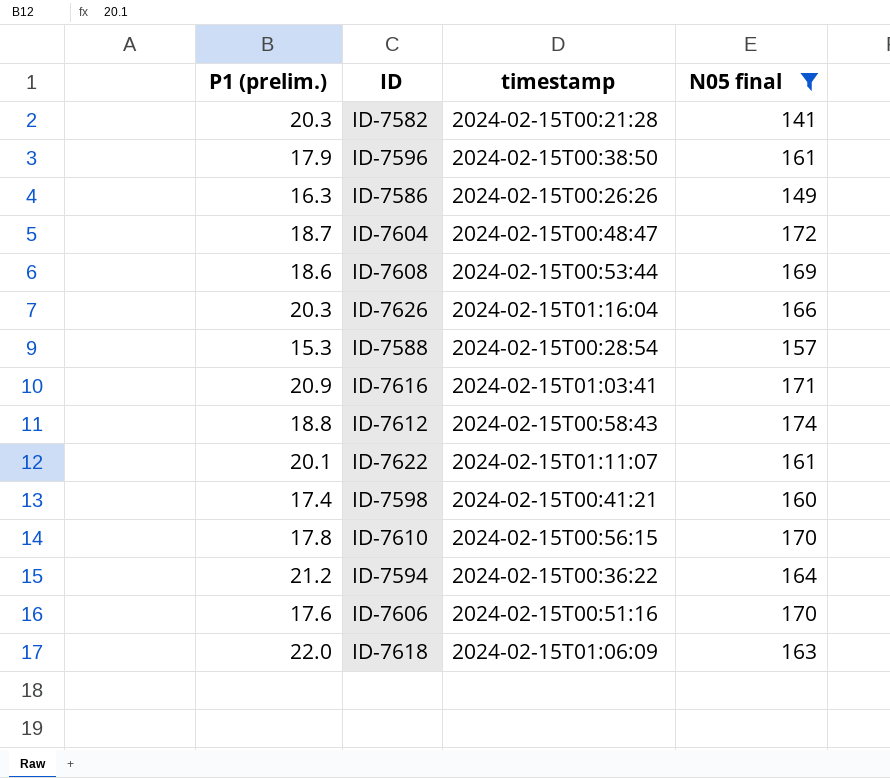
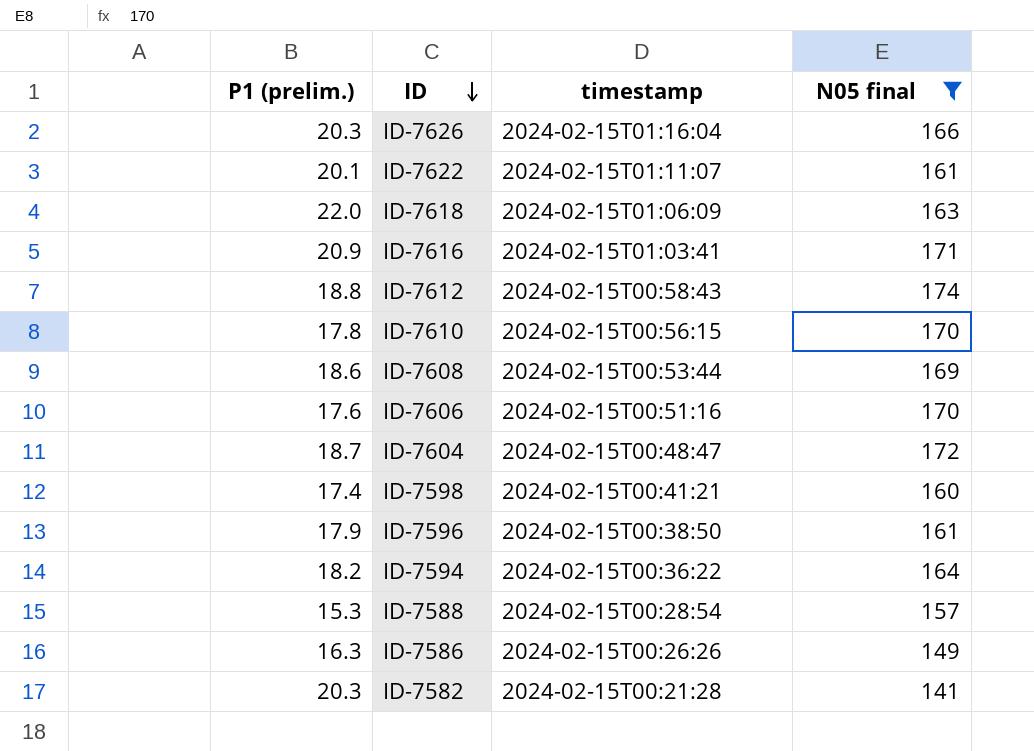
row order: none -> ID descending
ID-7594 | P1 (prelim.): 21.2 -> 18.2

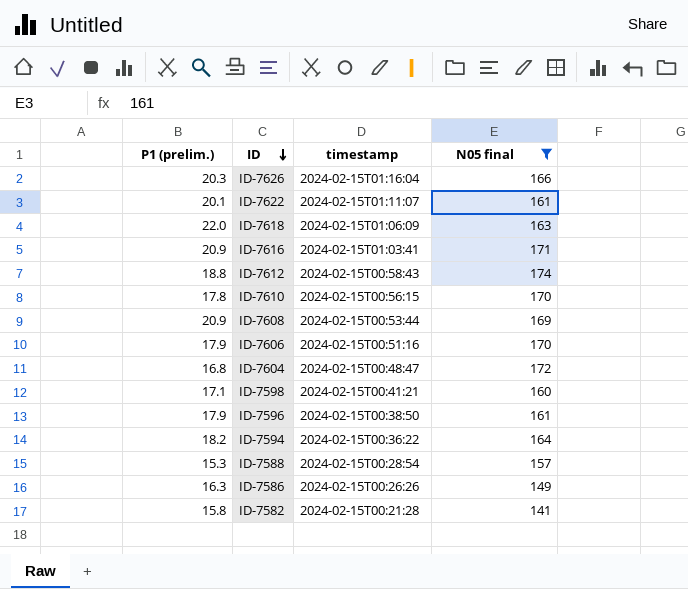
ID-7608 | P1 (prelim.): 18.6 -> 20.9
ID-7606 | P1 (prelim.): 17.6 -> 17.9
ID-7604 | P1 (prelim.): 18.7 -> 16.8
ID-7598 | P1 (prelim.): 17.4 -> 17.1
ID-7582 | P1 (prelim.): 20.3 -> 15.8

